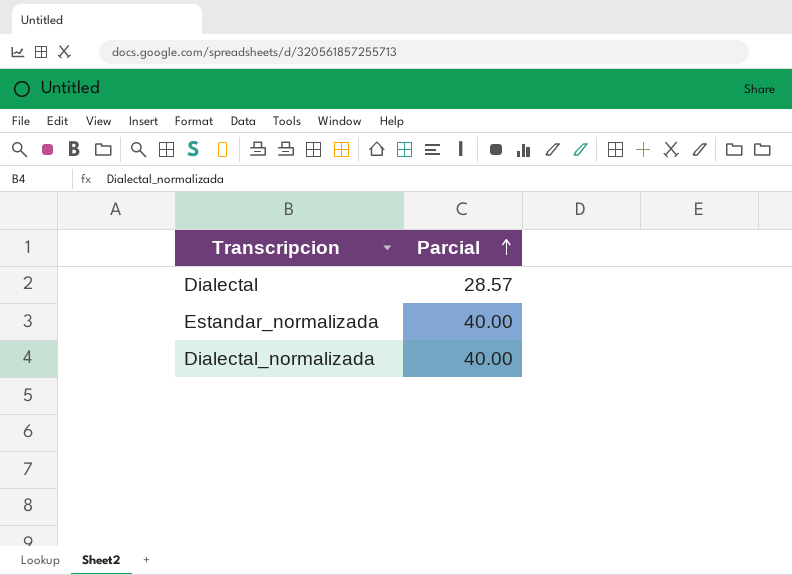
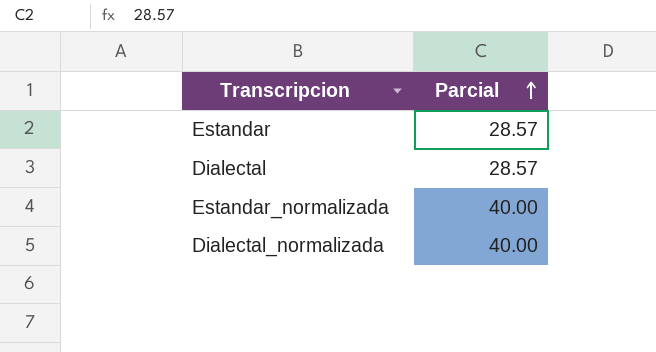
row Estandar: none -> 28.57

